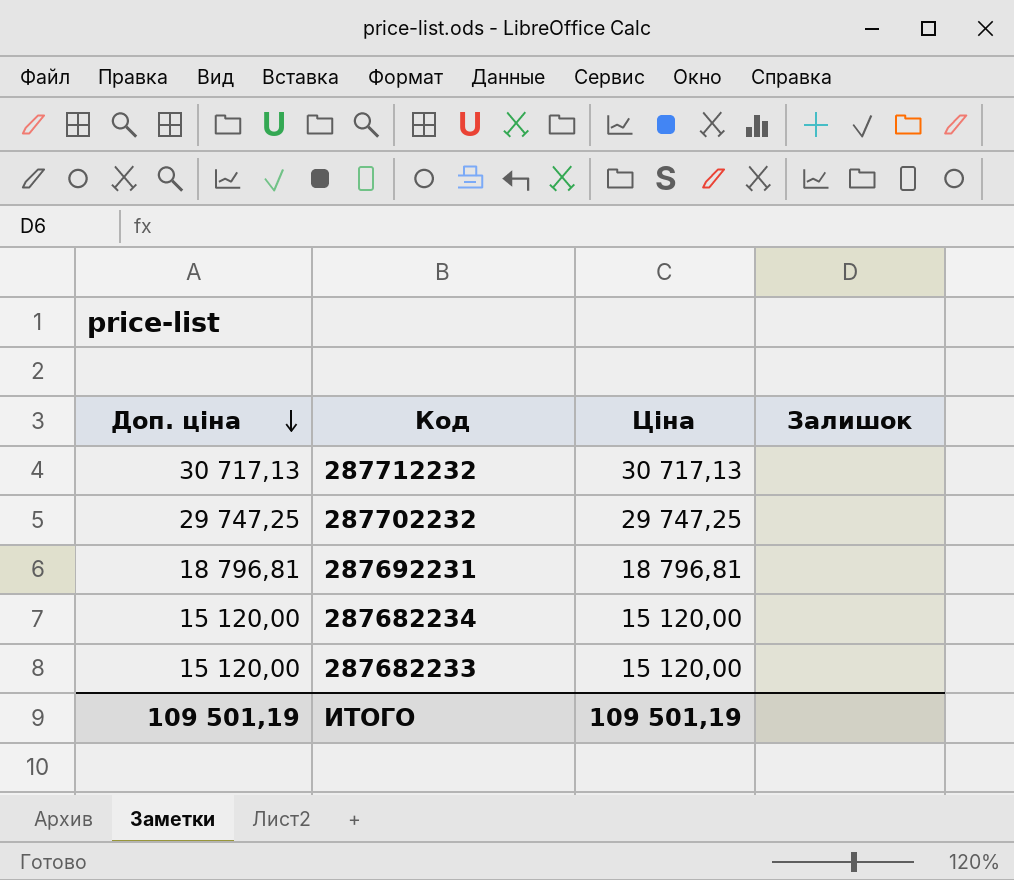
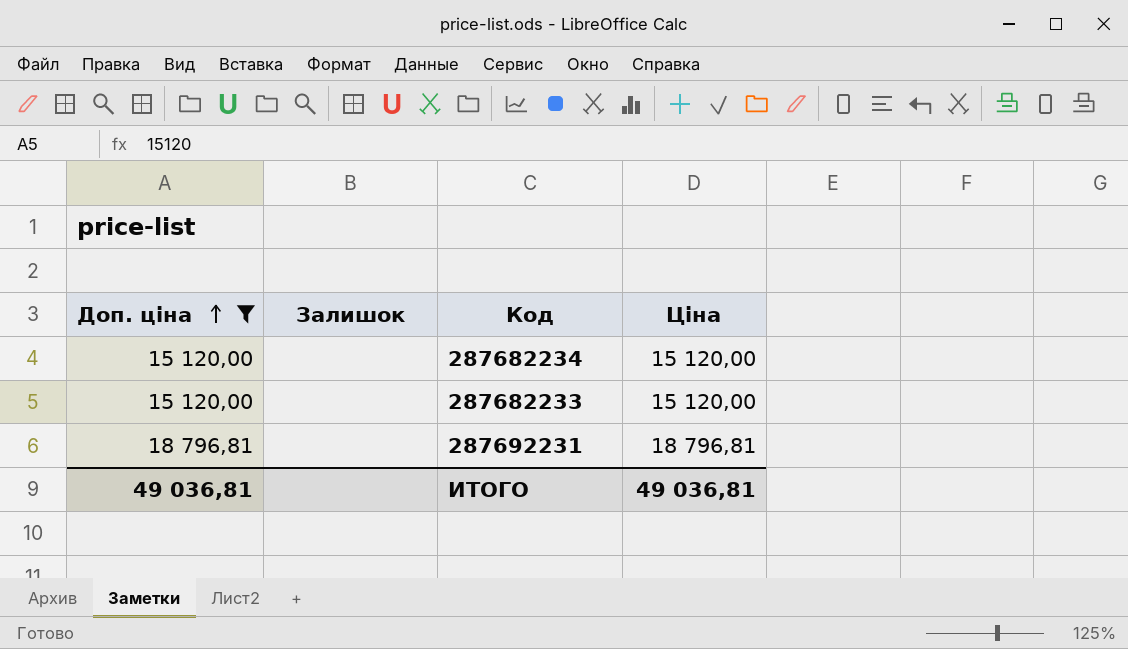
filter: none -> Доп. ціна <= 18 796,81
row order: Доп. ціна descending -> Доп. ціна ascending
column Залишок | position: 4 -> 2
ИТОГО | Доп. ціна: 109 501,19 -> 49 036,81
ИТОГО | Ціна: 109 501,19 -> 49 036,81

